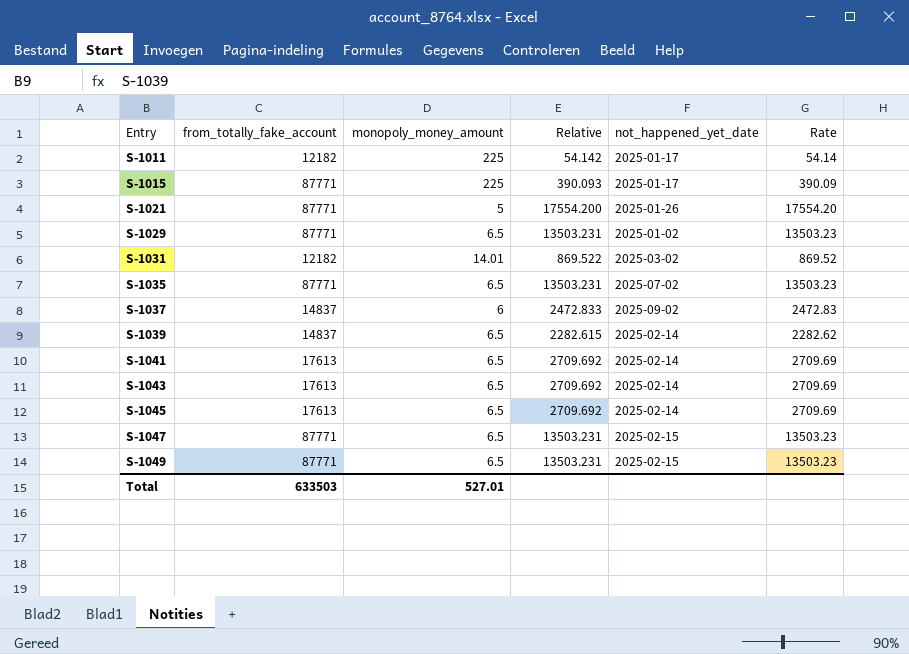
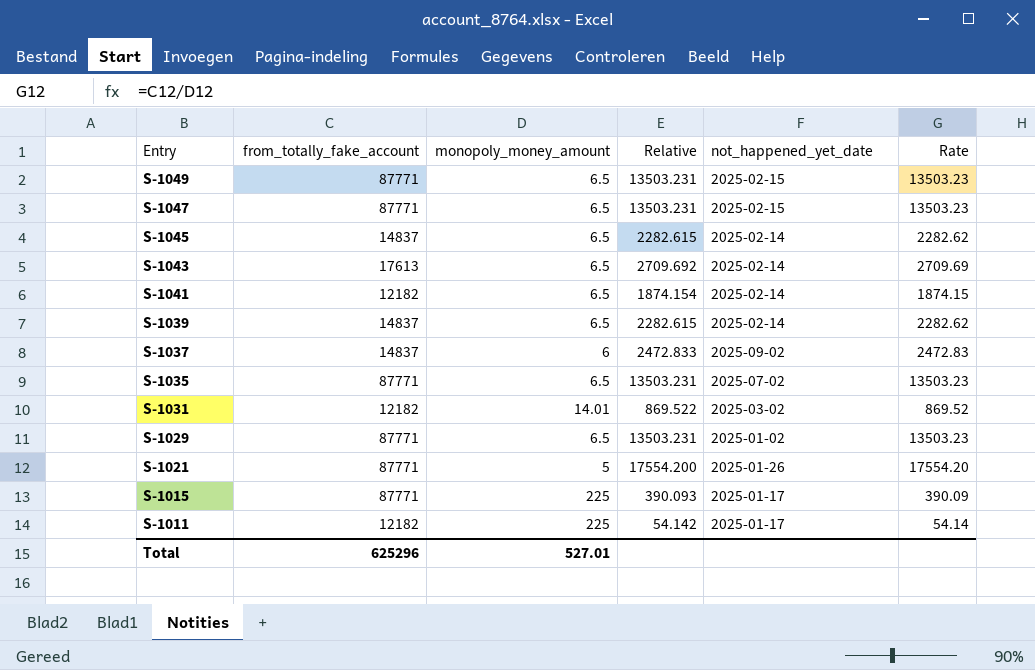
row order: Entry ascending -> Entry descending
S-1045 | from_totally_fake_account: 17613 -> 14837
S-1045 | Relative: 2709.692 -> 2282.615
S-1045 | Rate: 2709.69 -> 2282.62
S-1041 | from_totally_fake_account: 17613 -> 12182
S-1041 | Relative: 2709.692 -> 1874.154
S-1041 | Rate: 2709.69 -> 1874.15
Total | from_totally_fake_account: 633503 -> 625296

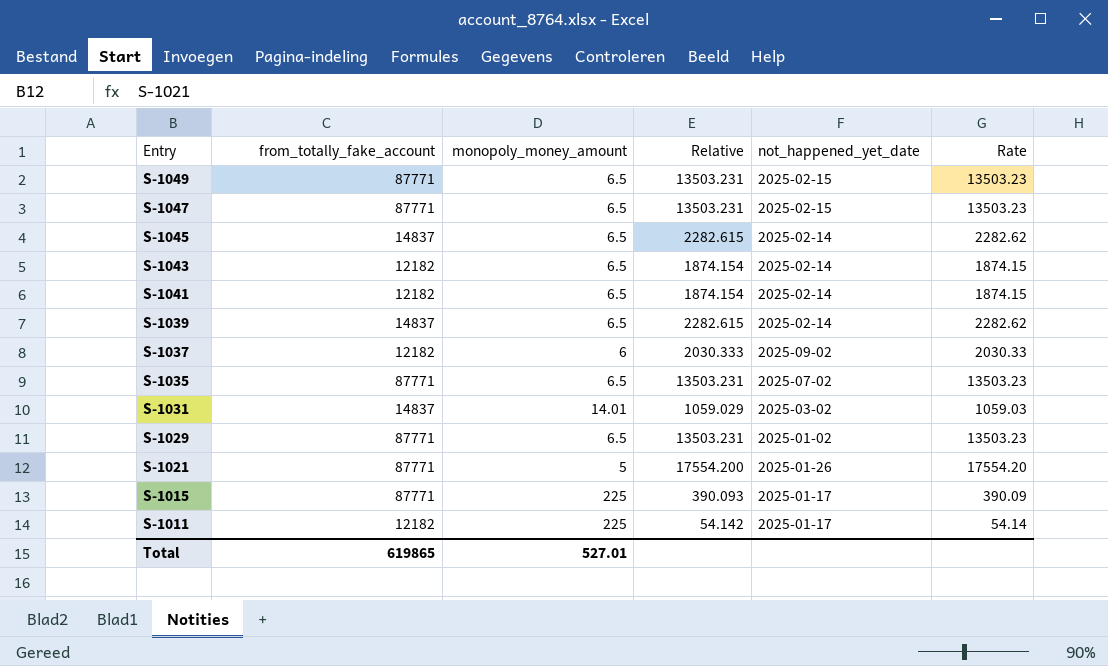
S-1043 | from_totally_fake_account: 17613 -> 12182
S-1043 | Relative: 2709.692 -> 1874.154
S-1043 | Rate: 2709.69 -> 1874.15
S-1037 | from_totally_fake_account: 14837 -> 12182
S-1037 | Relative: 2472.833 -> 2030.333
S-1037 | Rate: 2472.83 -> 2030.33
S-1031 | from_totally_fake_account: 12182 -> 14837
S-1031 | Relative: 869.522 -> 1059.029
S-1031 | Rate: 869.52 -> 1059.03
Total | from_totally_fake_account: 625296 -> 619865

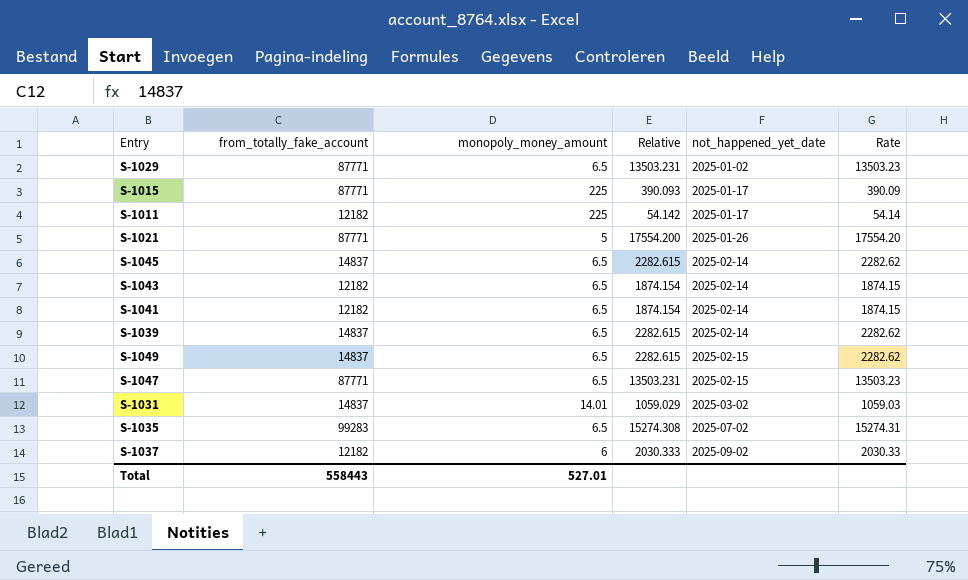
row order: Entry descending -> not_happened_yet_date ascending
S-1049 | from_totally_fake_account: 87771 -> 14837
S-1049 | Relative: 13503.231 -> 2282.615
S-1049 | Rate: 13503.23 -> 2282.62
S-1035 | from_totally_fake_account: 87771 -> 99283
S-1035 | Relative: 13503.231 -> 15274.308
S-1035 | Rate: 13503.23 -> 15274.31
Total | from_totally_fake_account: 619865 -> 558443

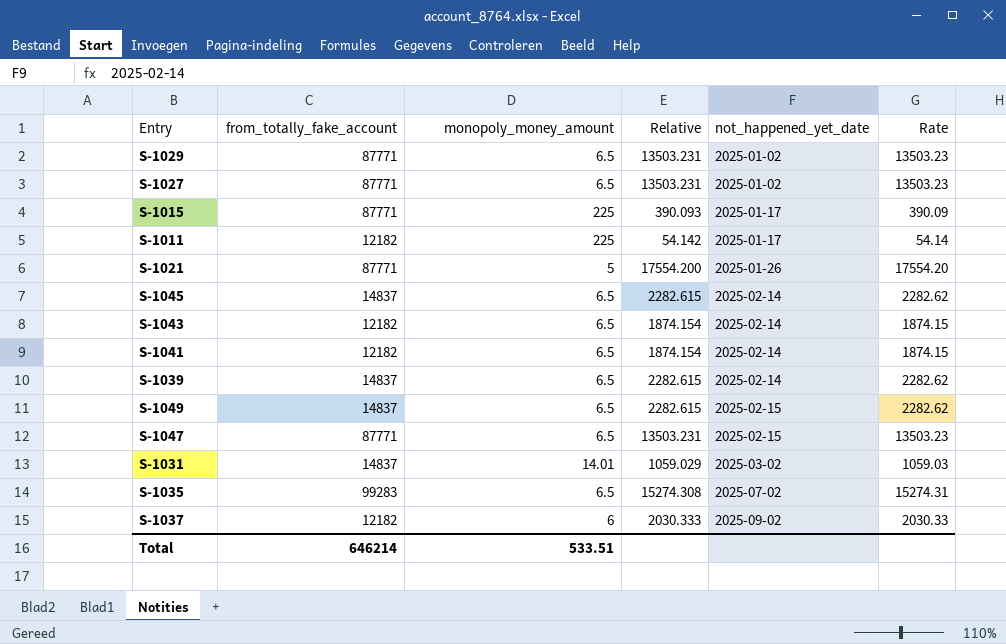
row S-1027: none -> 87771 | 6.5 | 13503.231 | 2025-01-02 | 13503.23
Total | from_totally_fake_account: 558443 -> 646214
Total | monopoly_money_amount: 527.01 -> 533.51

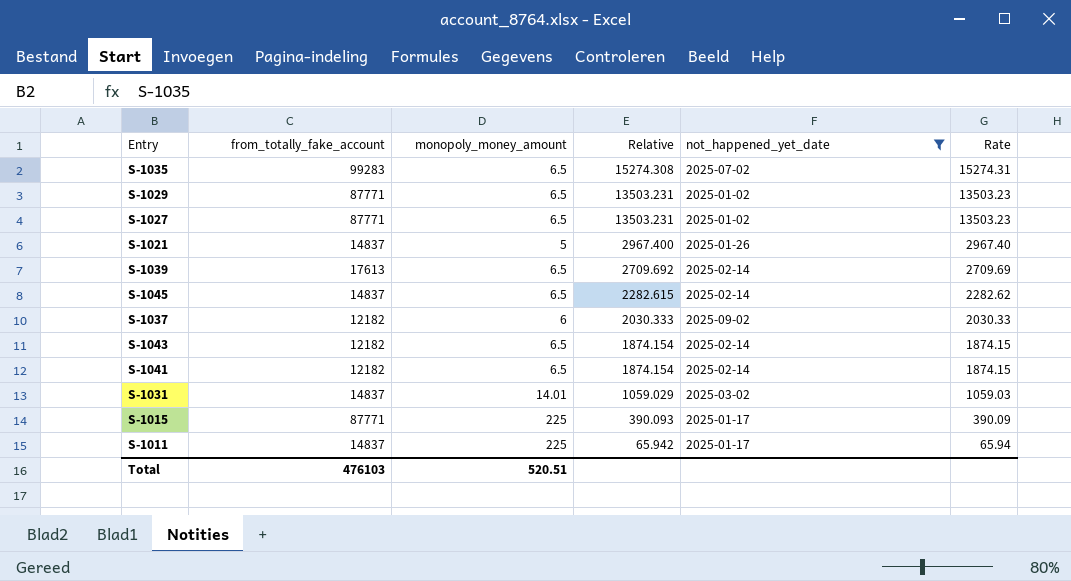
filter: none -> not_happened_yet_date != 2025-02-15
row order: not_happened_yet_date ascending -> Relative descending
S-1021 | from_totally_fake_account: 87771 -> 14837
S-1021 | Relative: 17554.200 -> 2967.400
S-1021 | Rate: 17554.20 -> 2967.40
S-1039 | from_totally_fake_account: 14837 -> 17613
S-1039 | Relative: 2282.615 -> 2709.692
S-1039 | Rate: 2282.62 -> 2709.69
S-1011 | from_totally_fake_account: 12182 -> 14837
S-1011 | Relative: 54.142 -> 65.942
S-1011 | Rate: 54.14 -> 65.94
Total | from_totally_fake_account: 646214 -> 476103
Total | monopoly_money_amount: 533.51 -> 520.51

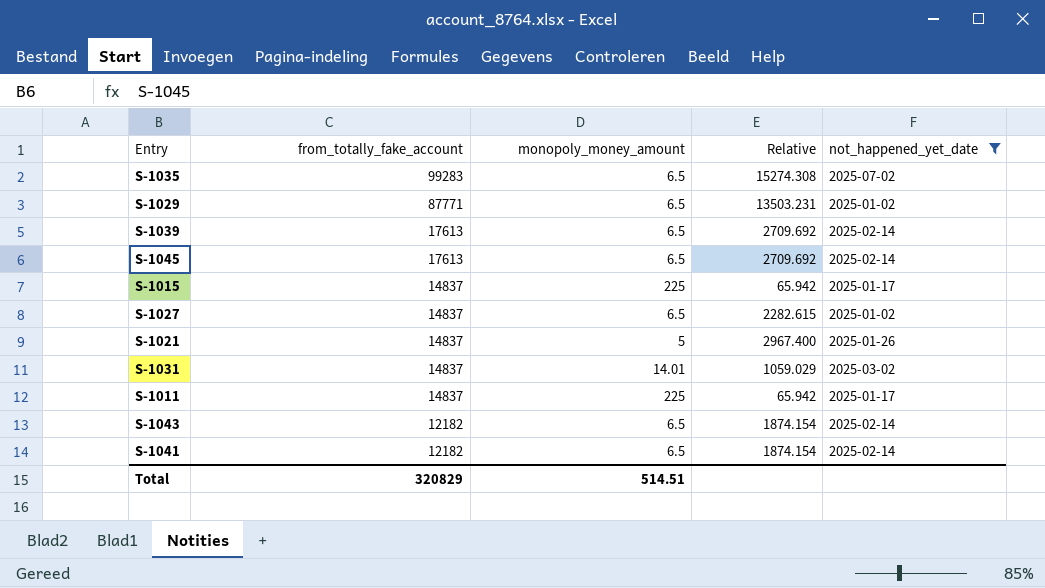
row order: Relative descending -> from_totally_fake_account descending
column Rate | formula: [from_totally_fake_account] / [monopoly_money_amount] -> none
row S-1037: 12182 | 6 | 2030.333 | 2025-09-02 | 2030.33 -> none
S-1045 | from_totally_fake_account: 14837 -> 17613
S-1045 | Relative: 2282.615 -> 2709.692
S-1015 | from_totally_fake_account: 87771 -> 14837
S-1015 | Relative: 390.093 -> 65.942
S-1027 | from_totally_fake_account: 87771 -> 14837
S-1027 | Relative: 13503.231 -> 2282.615
Total | from_totally_fake_account: 476103 -> 320829
Total | monopoly_money_amount: 520.51 -> 514.51

